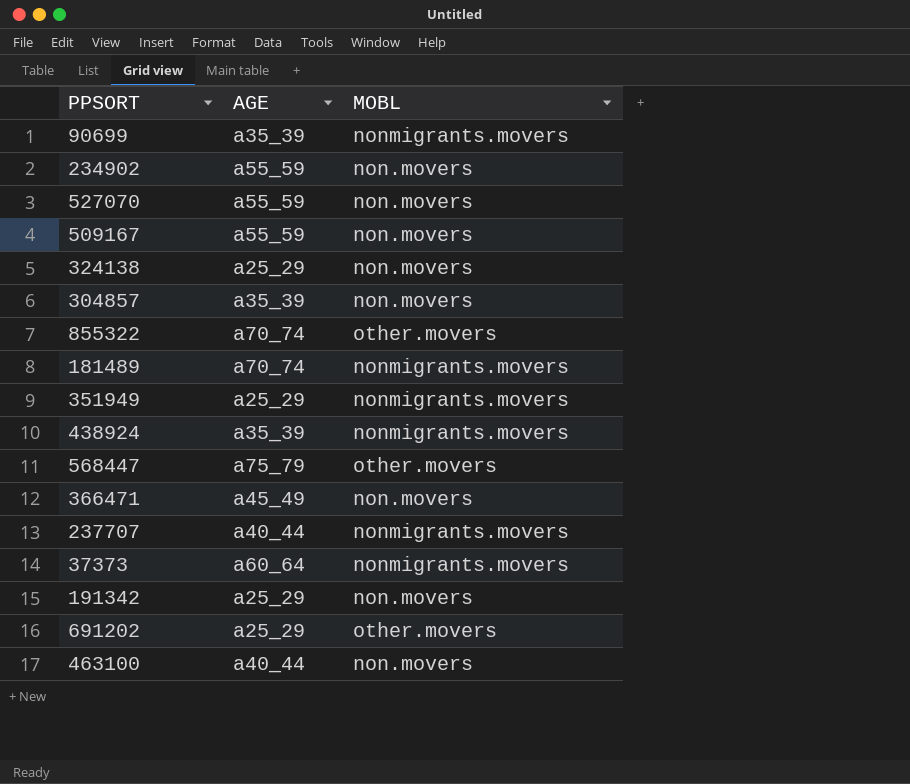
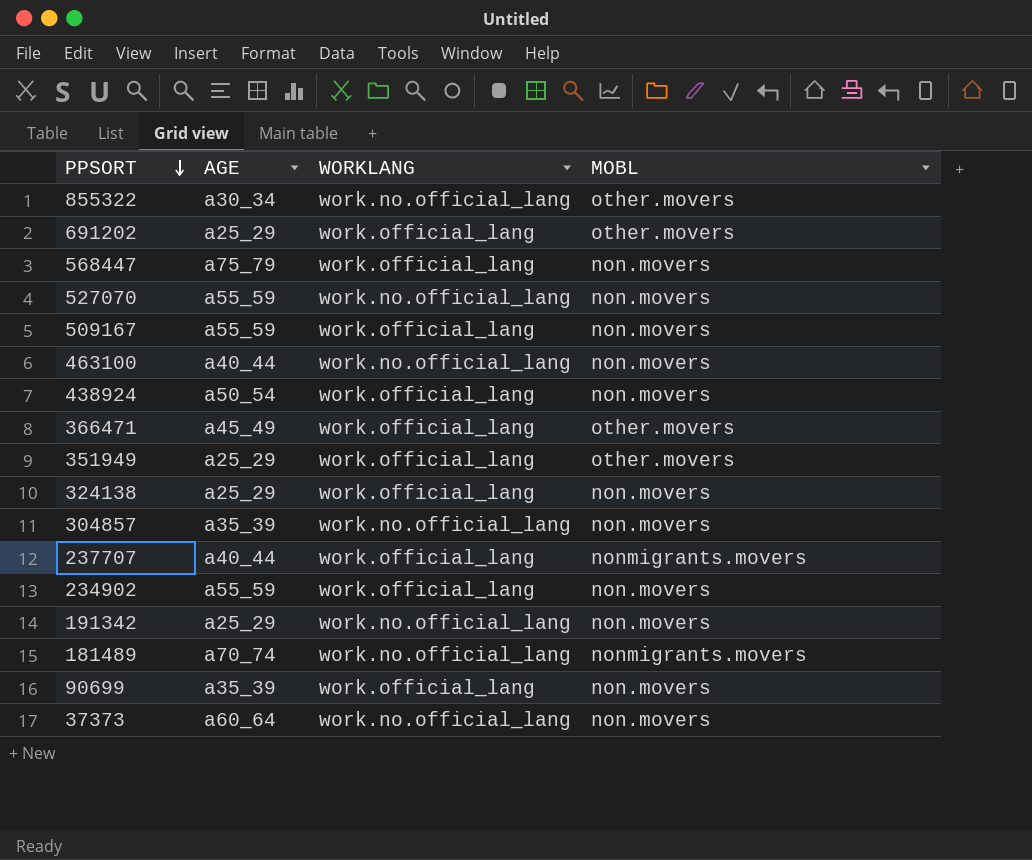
row order: none -> PPSORT descending
column WORKLANG | position: none -> 3
855322 | AGE: a70_74 -> a30_34
568447 | MOBL: other.movers -> non.movers
438924 | AGE: a35_39 -> a50_54
438924 | MOBL: nonmigrants.movers -> non.movers
366471 | MOBL: non.movers -> other.movers
351949 | MOBL: nonmigrants.movers -> other.movers
90699 | MOBL: nonmigrants.movers -> non.movers
37373 | MOBL: nonmigrants.movers -> non.movers

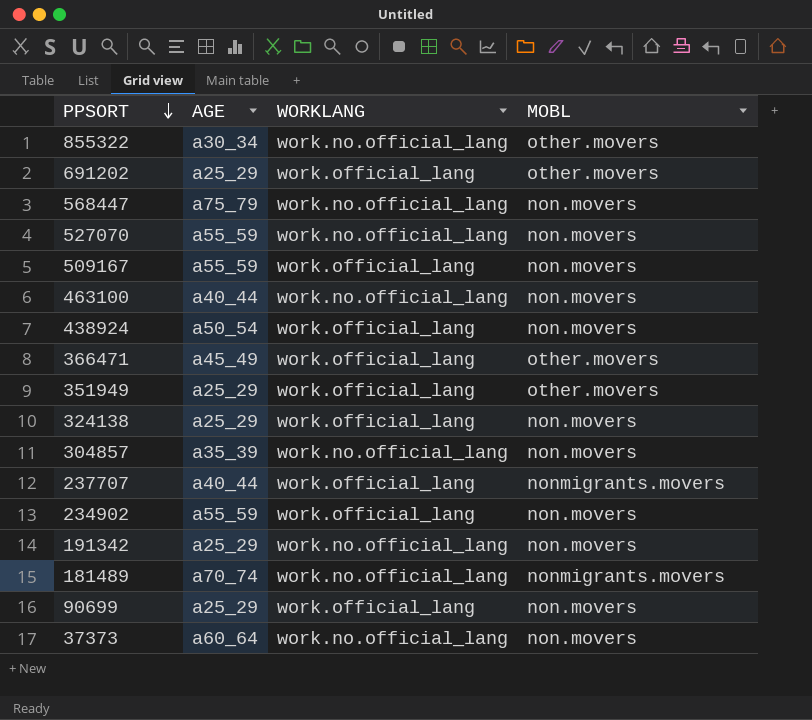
568447 | WORKLANG: work.official_lang -> work.no.official_lang
90699 | AGE: a35_39 -> a25_29

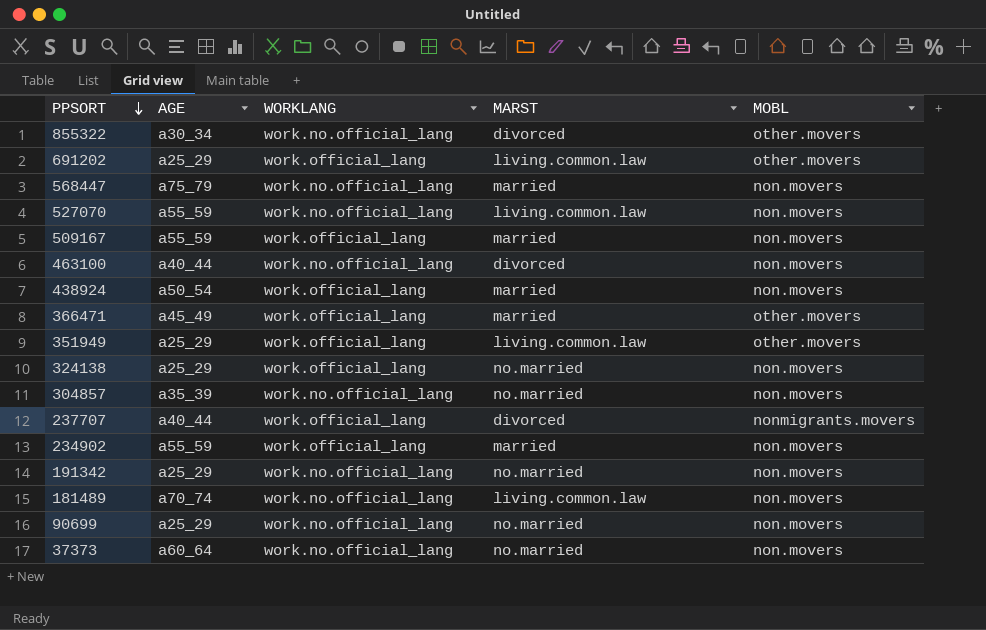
column MARST | position: none -> 4
181489 | MOBL: nonmigrants.movers -> non.movers
90699 | WORKLANG: work.official_lang -> work.no.official_lang

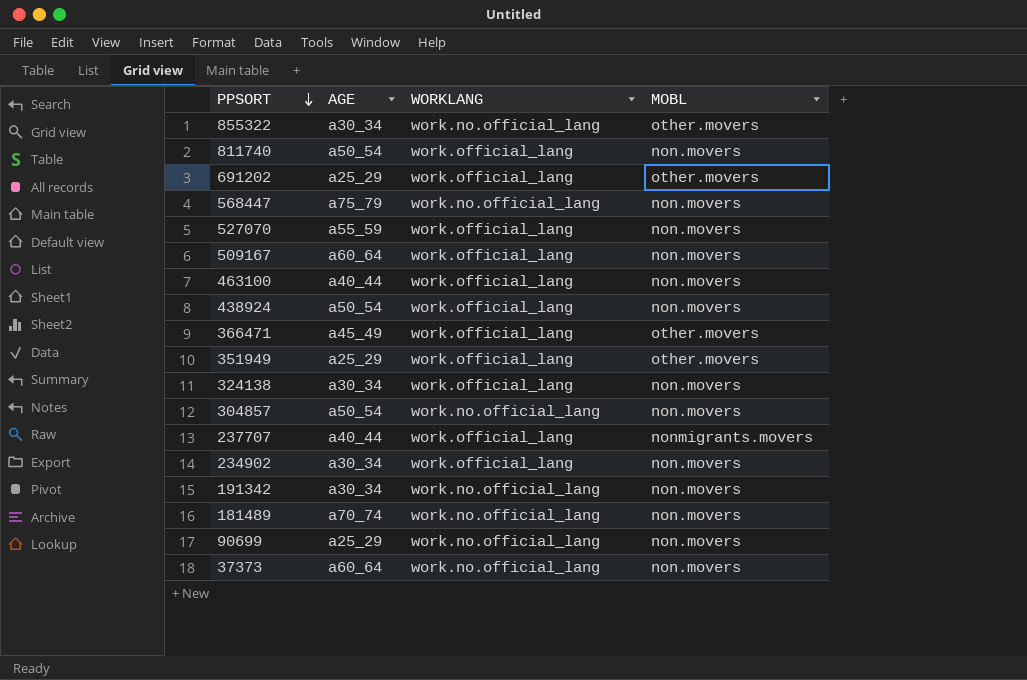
column MARST | position: 4 -> none
row 811740: none -> a50_54 | work.official_lang | non.movers
527070 | WORKLANG: work.no.official_lang -> work.official_lang
509167 | AGE: a55_59 -> a60_64
463100 | WORKLANG: work.no.official_lang -> work.official_lang
324138 | AGE: a25_29 -> a30_34
304857 | AGE: a35_39 -> a50_54
234902 | AGE: a55_59 -> a30_34
191342 | AGE: a25_29 -> a30_34

